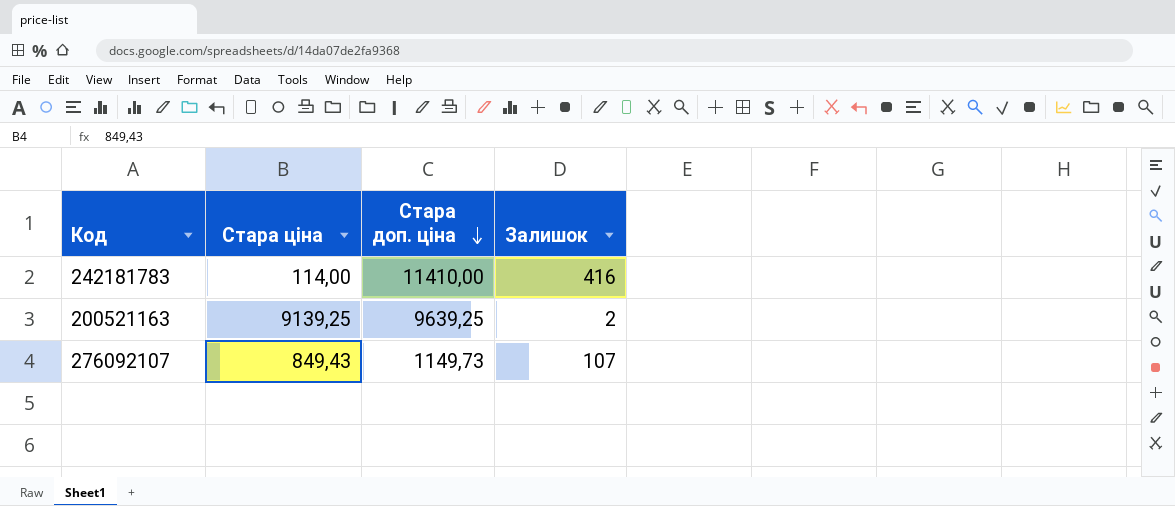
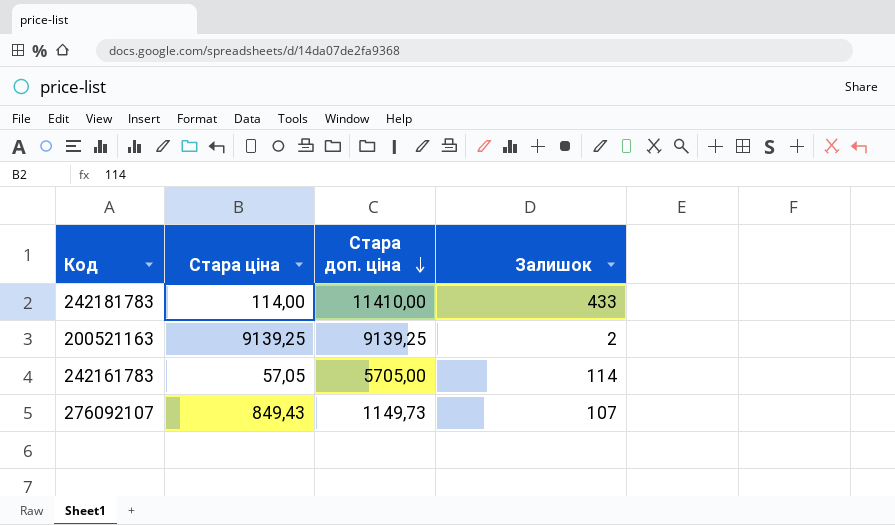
242181783 | Залишок: 416 -> 433
200521163 | Стара доп. ціна: 9639,25 -> 9139,25
row 242161783: none -> 57,05 | 5705,00 | 114

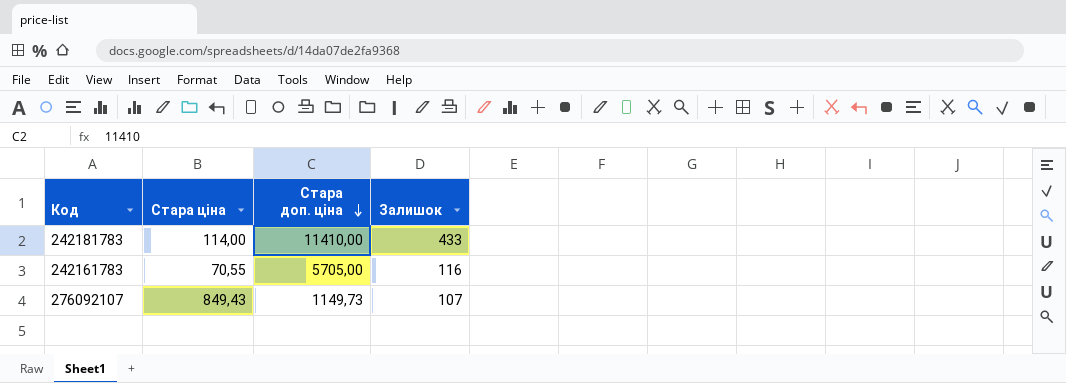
row 200521163: 9139,25 | 9139,25 | 2 -> none
242161783 | Стара ціна: 57,05 -> 70,55
242161783 | Залишок: 114 -> 116

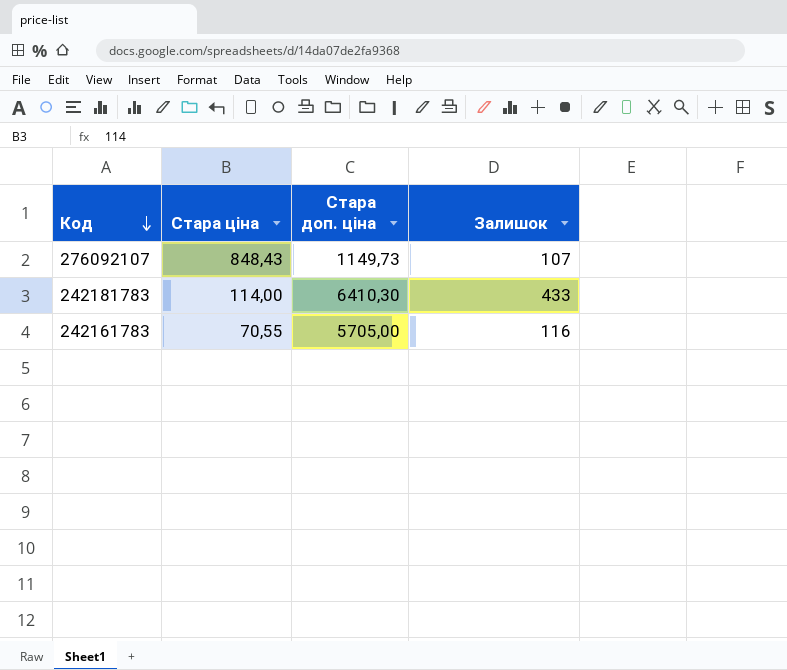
row order: Стара доп. ціна descending -> Код descending
276092107 | Стара ціна: 849,43 -> 848,43
242181783 | Стара доп. ціна: 11410,00 -> 6410,30

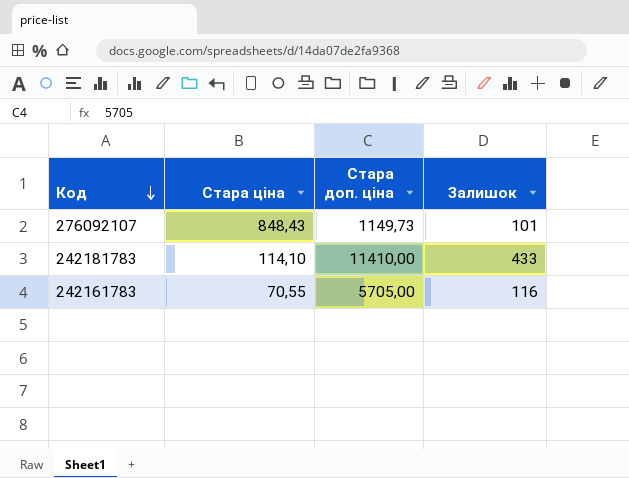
276092107 | Залишок: 107 -> 101
242181783 | Стара ціна: 114,00 -> 114,10
242181783 | Стара доп. ціна: 6410,30 -> 11410,00

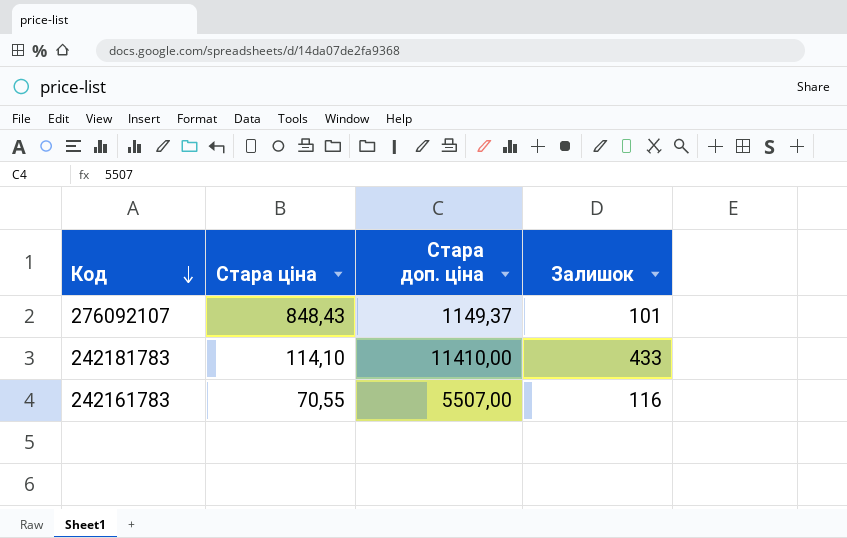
276092107 | Стара доп. ціна: 1149,73 -> 1149,37
242161783 | Стара доп. ціна: 5705,00 -> 5507,00

